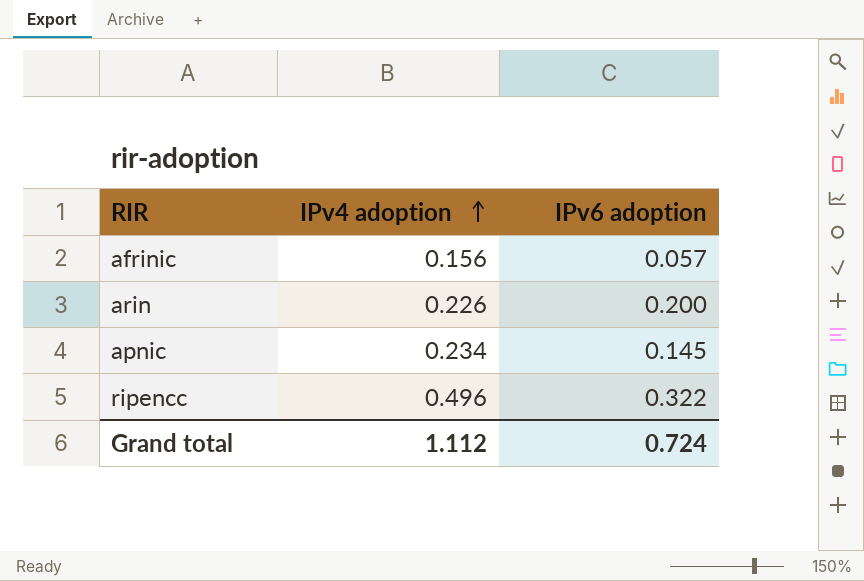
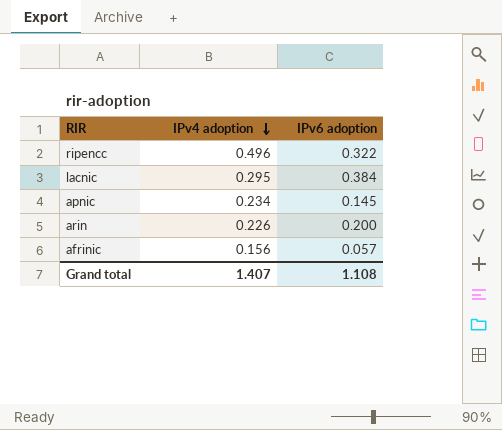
row order: IPv4 adoption ascending -> IPv4 adoption descending
row lacnic: none -> 0.295 | 0.384
Grand total | IPv4 adoption: 1.112 -> 1.407
Grand total | IPv6 adoption: 0.724 -> 1.108

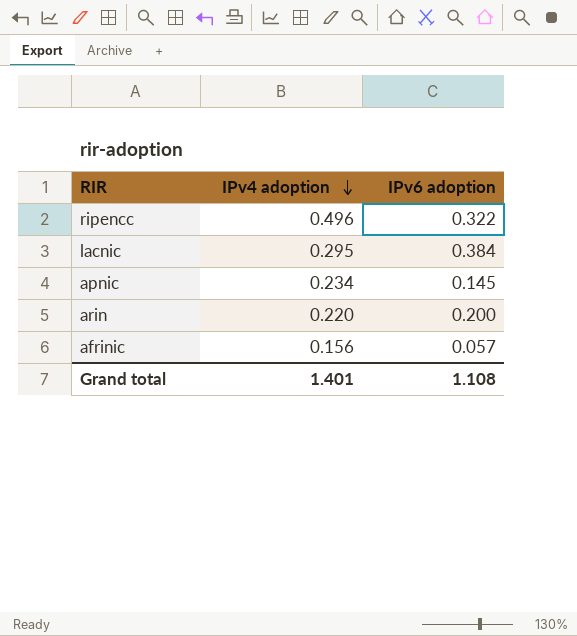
arin | IPv4 adoption: 0.226 -> 0.220
Grand total | IPv4 adoption: 1.407 -> 1.401

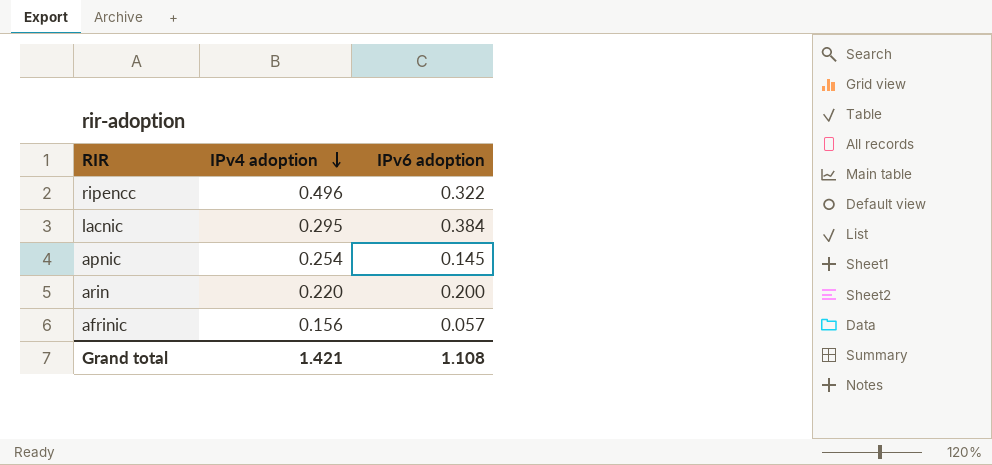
apnic | IPv4 adoption: 0.234 -> 0.254
Grand total | IPv4 adoption: 1.401 -> 1.421

